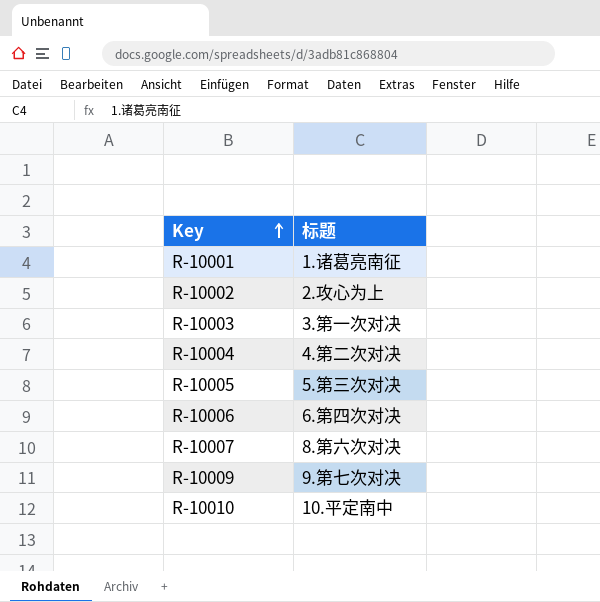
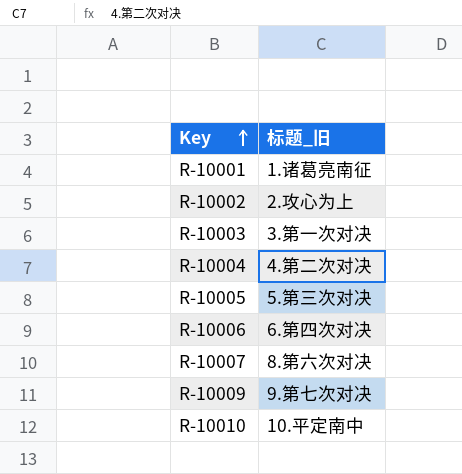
column name: 标题 -> 标题_旧

